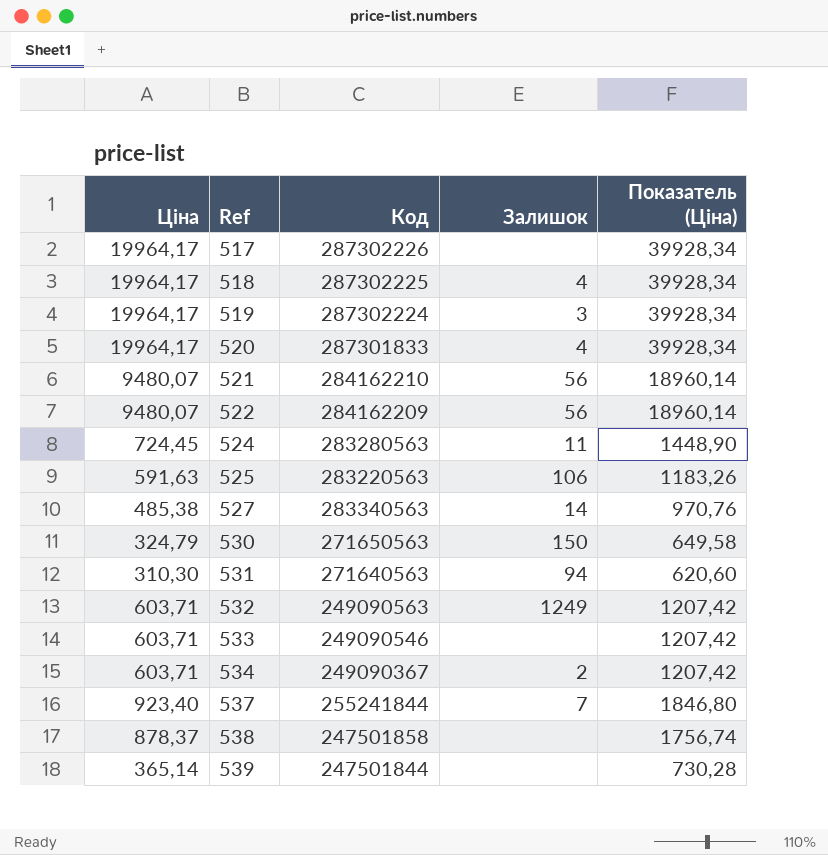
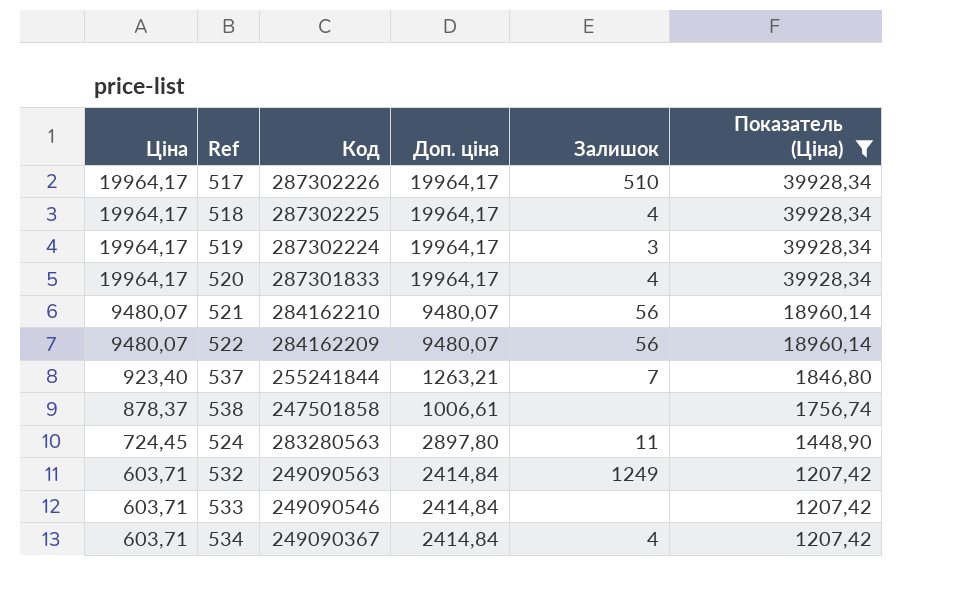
filter: none -> Показатель (Ціна) >= 1207,42
row order: Ref ascending -> Ціна descending
column Доп. ціна | position: none -> 4
517 | Залишок: none -> 510
534 | Залишок: 2 -> 4

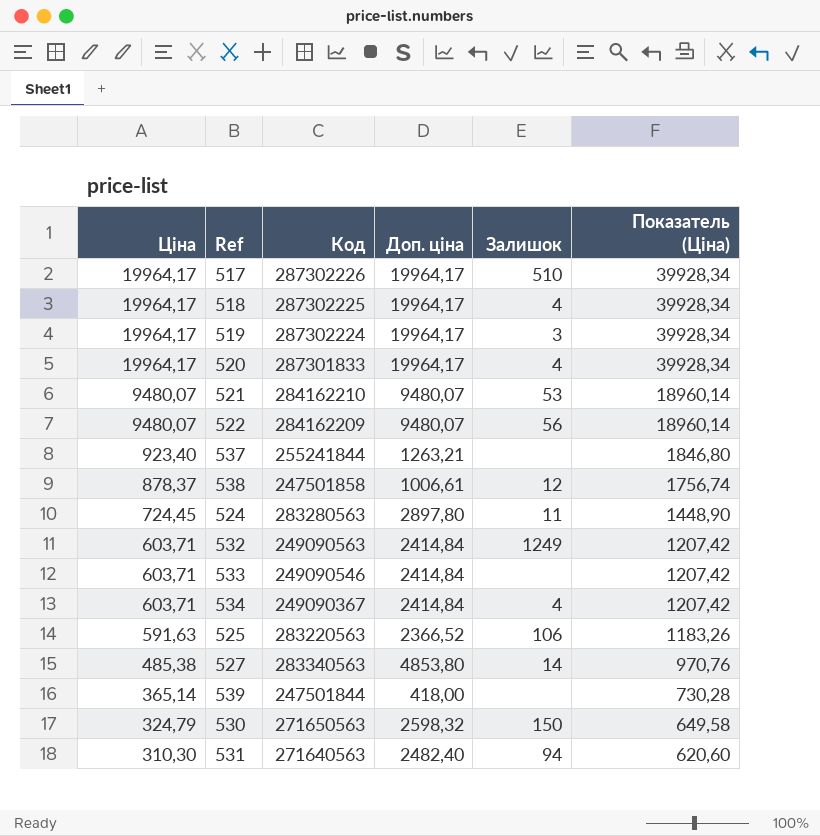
filter: Показатель (Ціна) >= 1207,42 -> none
521 | Залишок: 56 -> 53
537 | Залишок: 7 -> none
538 | Залишок: none -> 12

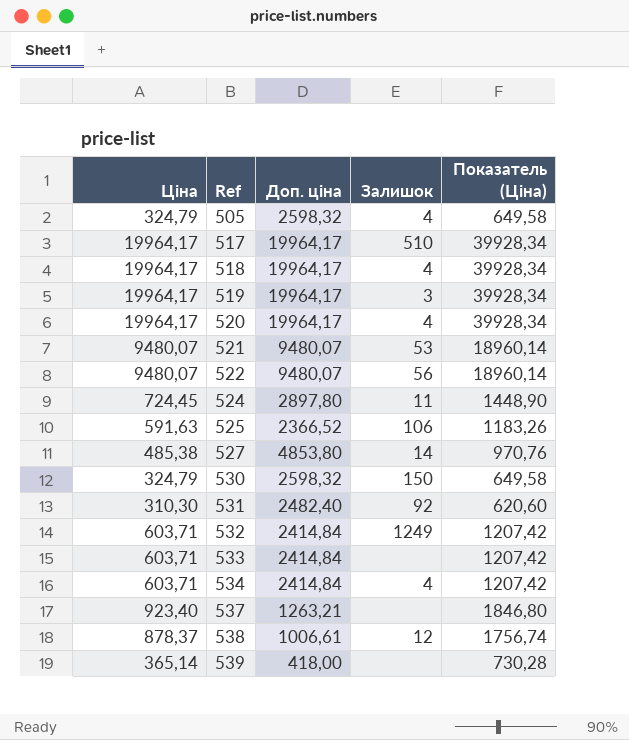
row order: Ціна descending -> Ref ascending
column Код | position: 3 -> none
row 505: none -> 324,79 | 2598,32 | 4 | 649,58
531 | Залишок: 94 -> 92

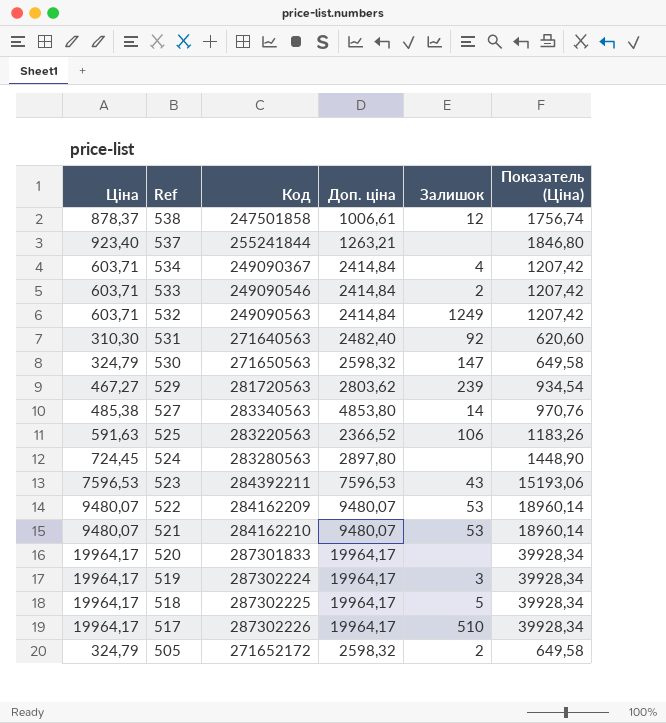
row order: Ref ascending -> Ref descending
column Код | position: none -> 3
row 539: 365,14 | 418,00 | none | 730,28 -> none
533 | Залишок: none -> 2
530 | Залишок: 150 -> 147
row 529: none -> 467,27 | 281720563 | 2803,62 | 239 | 934,54
524 | Залишок: 11 -> none
row 523: none -> 7596,53 | 284392211 | 7596,53 | 43 | 15193,06
522 | Залишок: 56 -> 53
520 | Залишок: 4 -> none
518 | Залишок: 4 -> 5
505 | Залишок: 4 -> 2

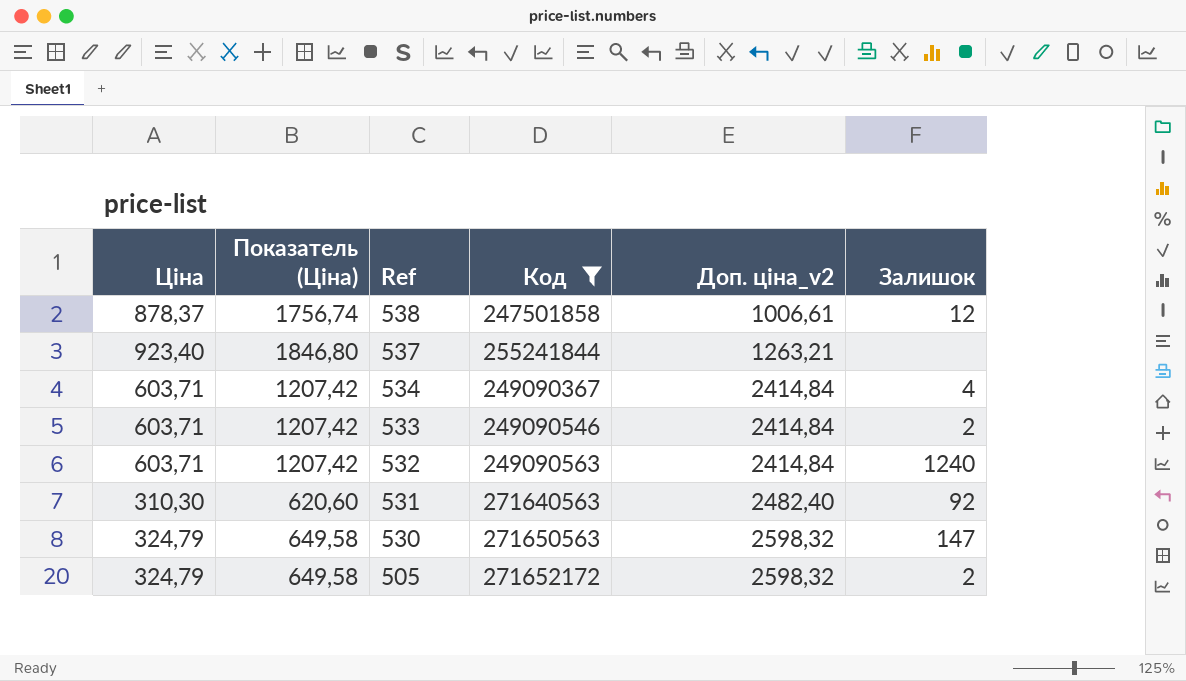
filter: none -> Код <= 271652172
column Показатель (Ціна) | position: 6 -> 2
column name: Доп. ціна -> Доп. ціна_v2
532 | Залишок: 1249 -> 1240

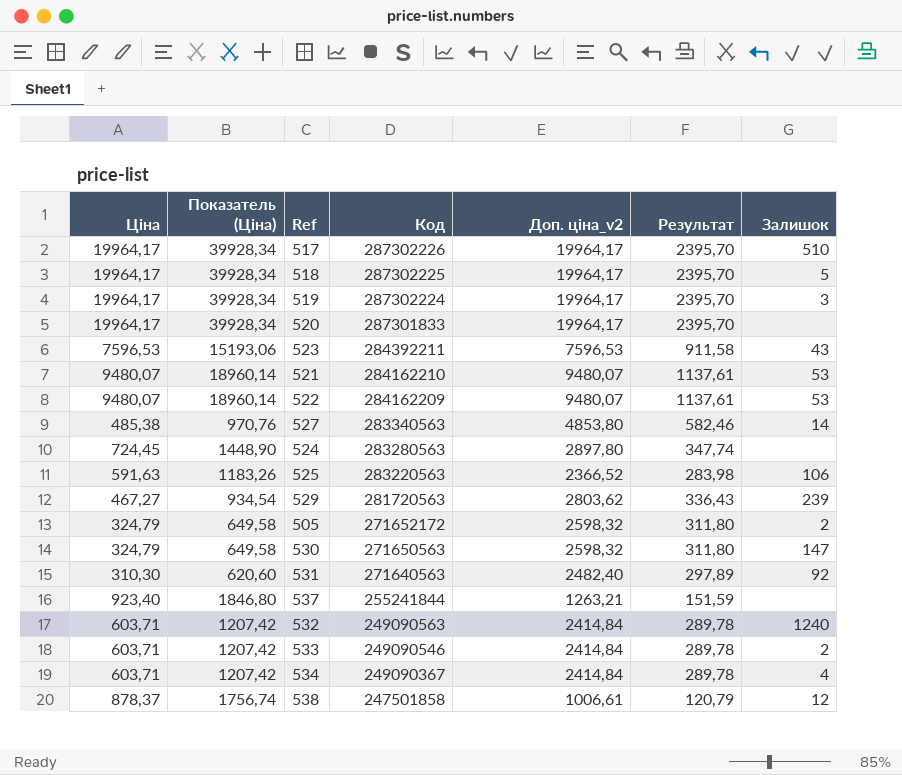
filter: Код <= 271652172 -> none
row order: Ref descending -> Код descending
column Результат | formula: none -> [Доп. ціна_v2] * 0,12

